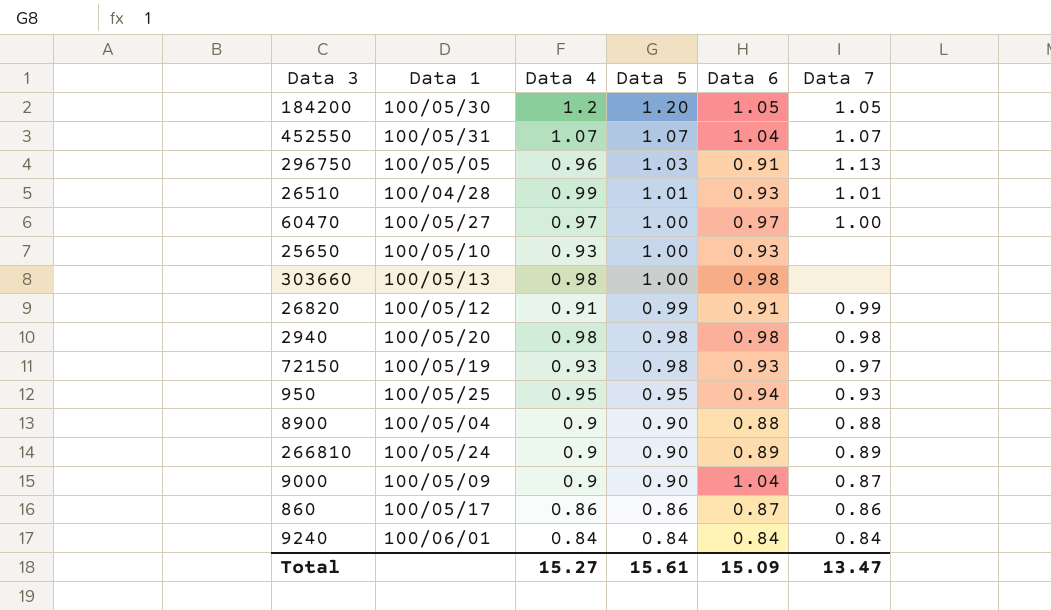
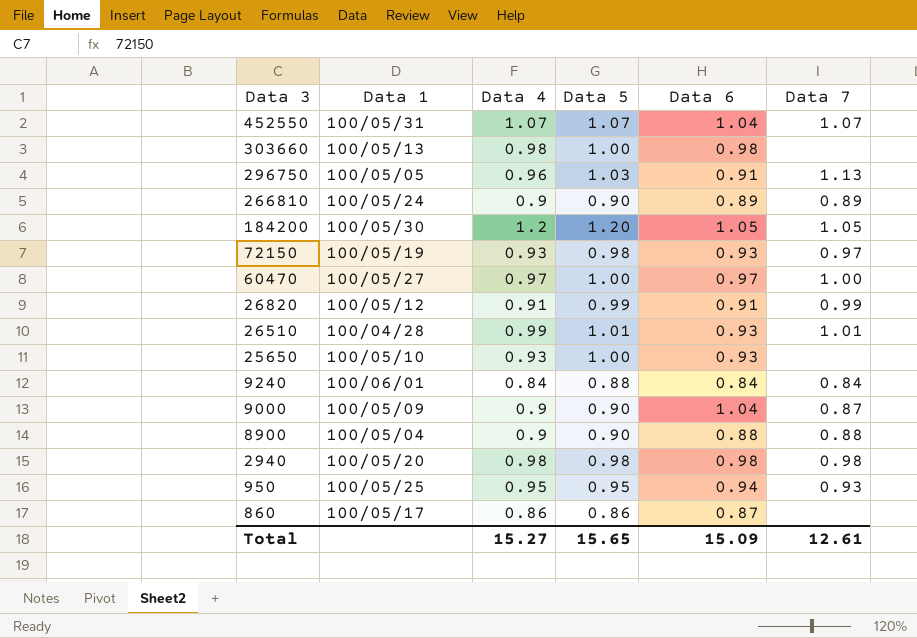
row order: Data 5 descending -> Data 3 descending
9240 | Data 5: 0.84 -> 0.88
860 | Data 7: 0.86 -> none
Total | Data 5: 15.61 -> 15.65
Total | Data 7: 13.47 -> 12.61

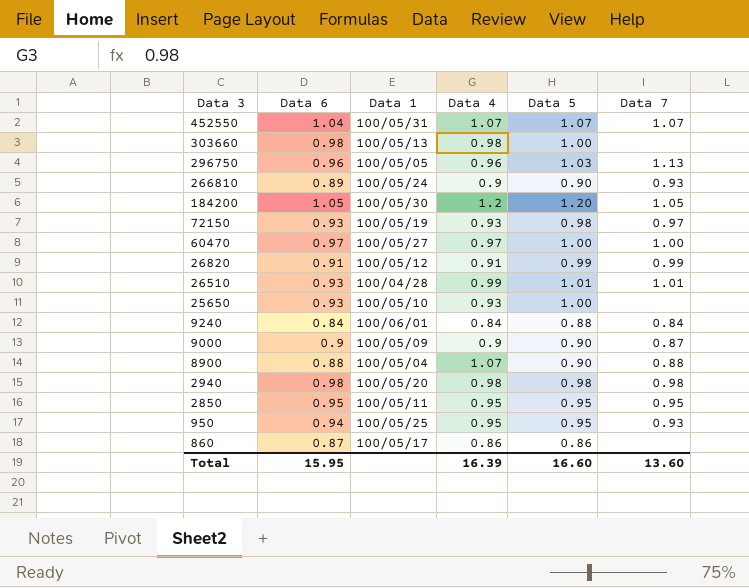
column Data 6 | position: 5 -> 2
296750 | Data 6: 0.91 -> 0.96
266810 | Data 7: 0.89 -> 0.93
9000 | Data 6: 1.04 -> 0.9
8900 | Data 4: 0.9 -> 1.07
row 2850: none -> 0.95 | 100/05/11 | 0.95 | 0.95 | 0.95
Total | Data 6: 15.09 -> 15.95
Total | Data 4: 15.27 -> 16.39
Total | Data 5: 15.65 -> 16.60
Total | Data 7: 12.61 -> 13.60

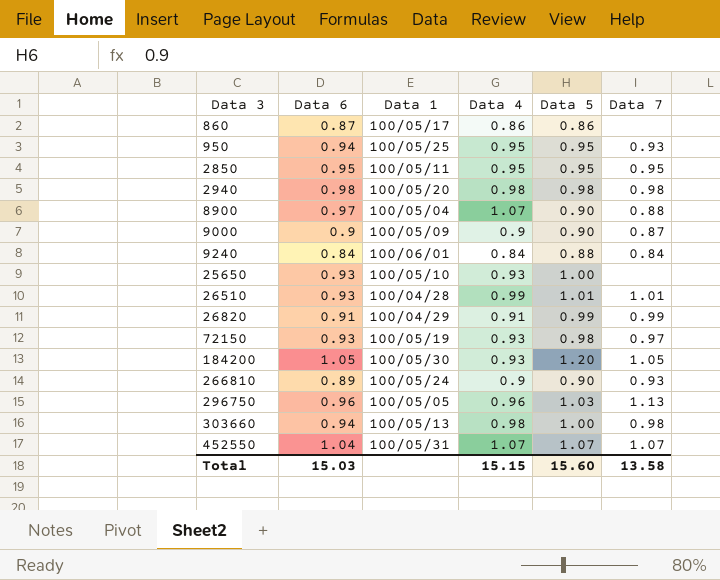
row order: Data 3 descending -> Data 3 ascending
row 60470: 0.97 | 100/05/27 | 0.97 | 1.00 | 1.00 -> none
8900 | Data 6: 0.88 -> 0.97
26820 | Data 1: 100/05/12 -> 100/04/29
184200 | Data 4: 1.2 -> 0.93
303660 | Data 6: 0.98 -> 0.94
303660 | Data 7: none -> 0.98
Total | Data 6: 15.95 -> 15.03
Total | Data 4: 16.39 -> 15.15
Total | Data 5: 16.60 -> 15.60
Total | Data 7: 13.60 -> 13.58

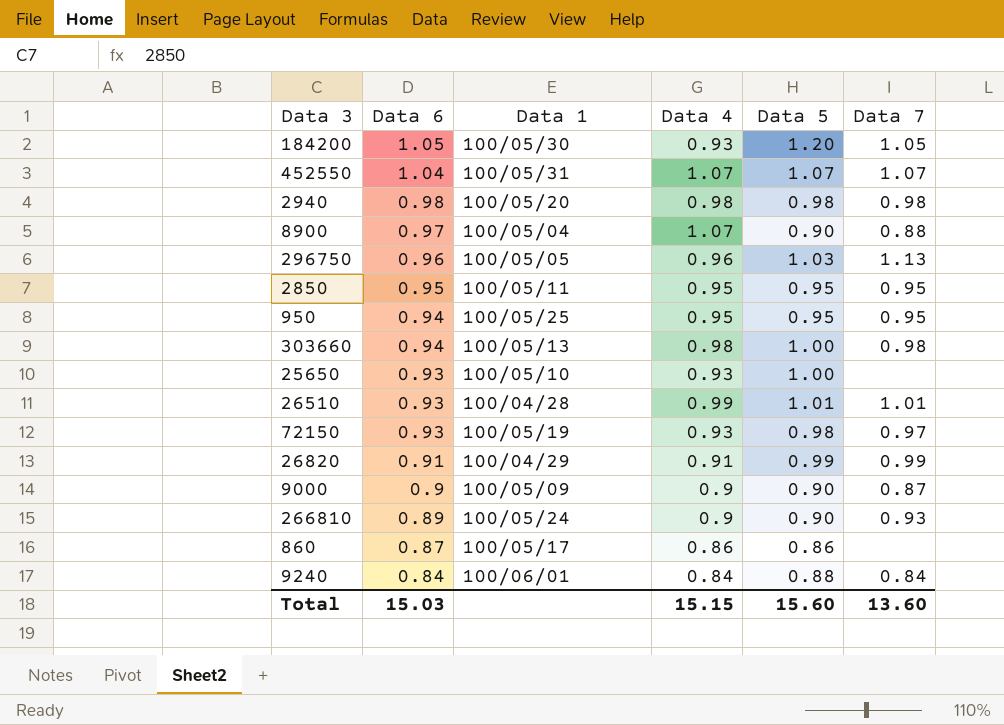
row order: Data 3 ascending -> Data 6 descending
950 | Data 7: 0.93 -> 0.95
Total | Data 7: 13.58 -> 13.60

